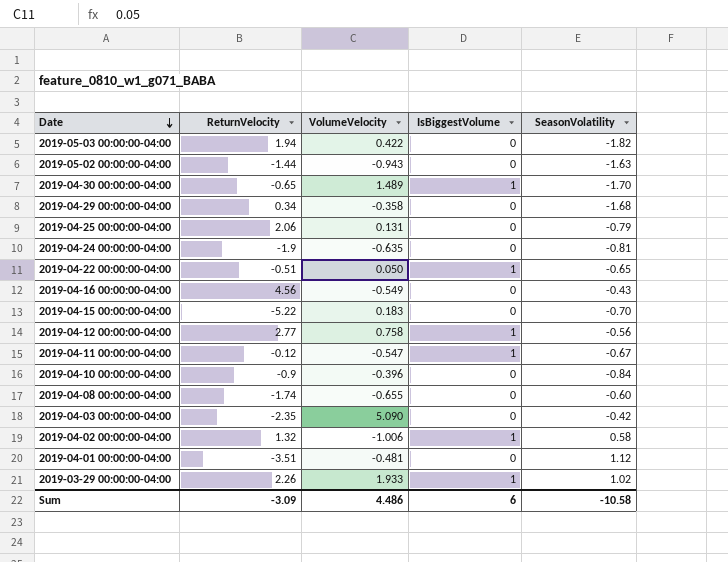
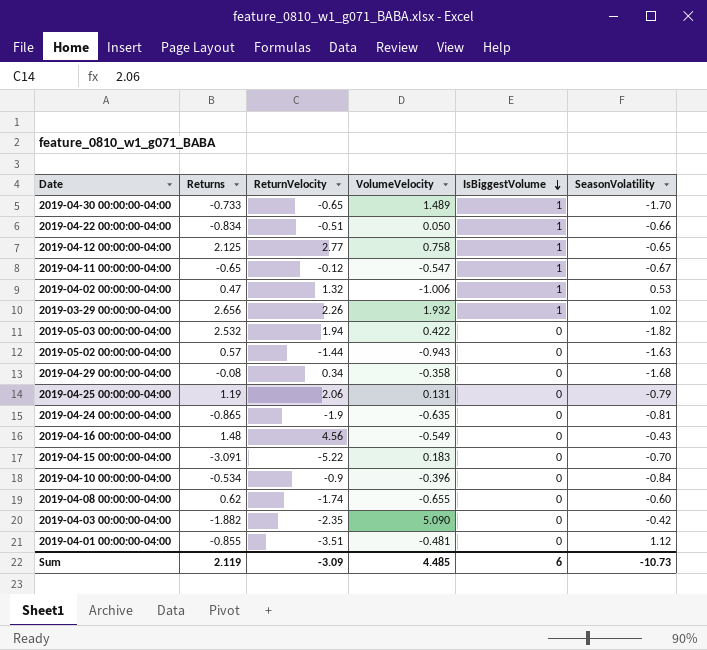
row order: Date descending -> IsBiggestVolume descending
column Returns | position: none -> 2
2019-04-22 00:00:00-04:00 | SeasonVolatility: -0.65 -> -0.66
2019-04-12 00:00:00-04:00 | SeasonVolatility: -0.56 -> -0.65
2019-04-02 00:00:00-04:00 | SeasonVolatility: 0.58 -> 0.53
2019-03-29 00:00:00-04:00 | VolumeVelocity: 1.933 -> 1.932
Sum | VolumeVelocity: 4.486 -> 4.485
Sum | SeasonVolatility: -10.58 -> -10.73

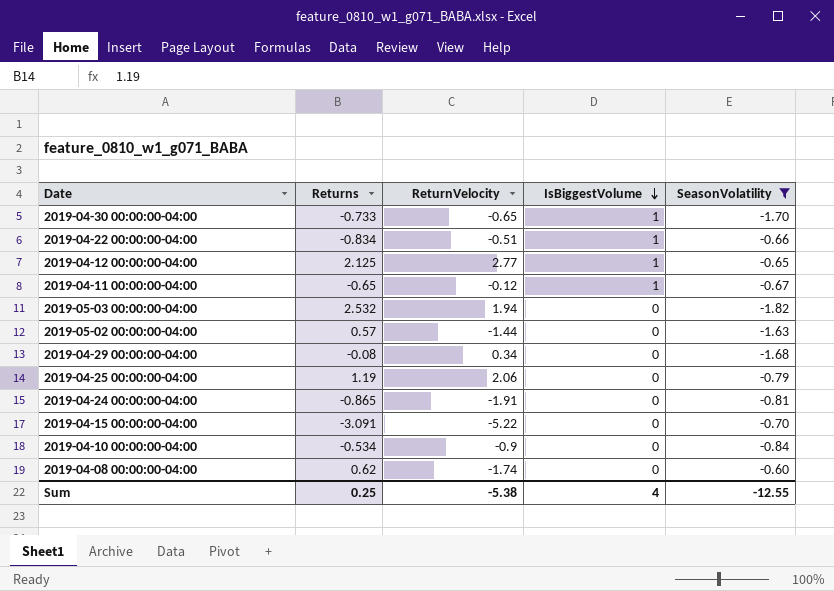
filter: none -> SeasonVolatility <= -0.60
column VolumeVelocity | position: 4 -> none
2019-04-24 00:00:00-04:00 | ReturnVelocity: -1.9 -> -1.91
Sum | Returns: 2.119 -> 0.25
Sum | ReturnVelocity: -3.09 -> -5.38
Sum | IsBiggestVolume: 6 -> 4
Sum | SeasonVolatility: -10.73 -> -12.55

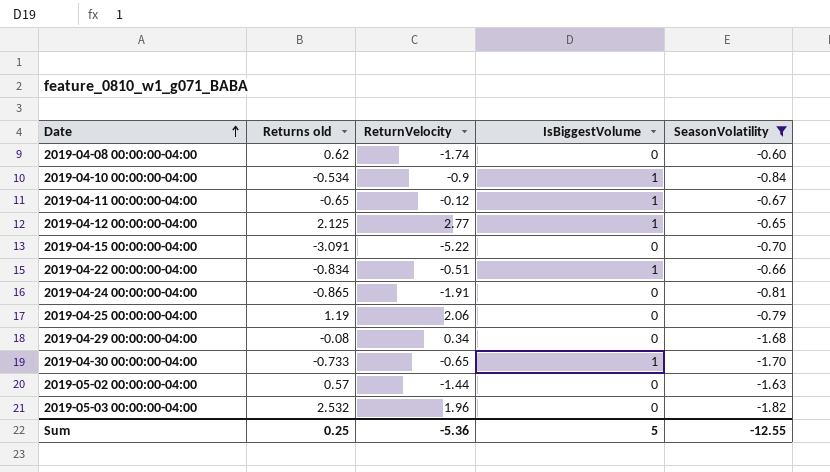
row order: IsBiggestVolume descending -> Date ascending
column name: Returns -> Returns old
2019-04-10 00:00:00-04:00 | IsBiggestVolume: 0 -> 1
2019-05-03 00:00:00-04:00 | ReturnVelocity: 1.94 -> 1.96
Sum | ReturnVelocity: -5.38 -> -5.36
Sum | IsBiggestVolume: 4 -> 5

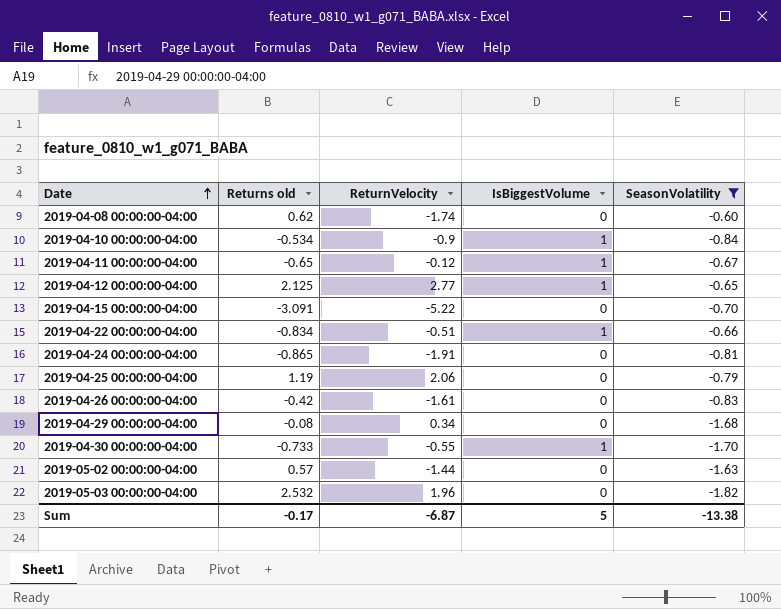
row 2019-04-26 00:00:00-04:00: none -> -0.42 | -1.61 | 0 | -0.83
2019-04-30 00:00:00-04:00 | ReturnVelocity: -0.65 -> -0.55
Sum | Returns old: 0.25 -> -0.17
Sum | ReturnVelocity: -5.36 -> -6.87
Sum | SeasonVolatility: -12.55 -> -13.38

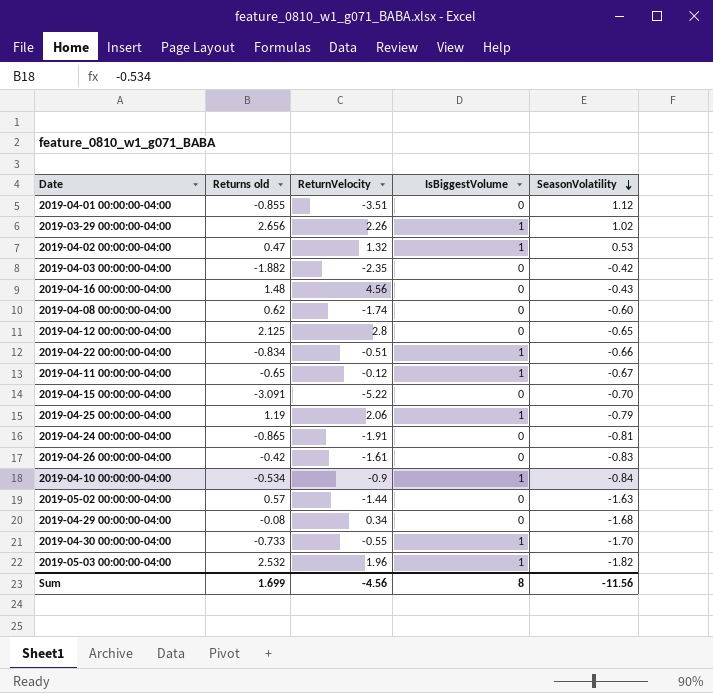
filter: SeasonVolatility <= -0.60 -> none
row order: Date ascending -> SeasonVolatility descending
2019-04-12 00:00:00-04:00 | ReturnVelocity: 2.77 -> 2.8
2019-04-12 00:00:00-04:00 | IsBiggestVolume: 1 -> 0
2019-04-25 00:00:00-04:00 | IsBiggestVolume: 0 -> 1
2019-05-03 00:00:00-04:00 | IsBiggestVolume: 0 -> 1
Sum | Returns old: -0.17 -> 1.699
Sum | ReturnVelocity: -6.87 -> -4.56
Sum | IsBiggestVolume: 5 -> 8
Sum | SeasonVolatility: -13.38 -> -11.56

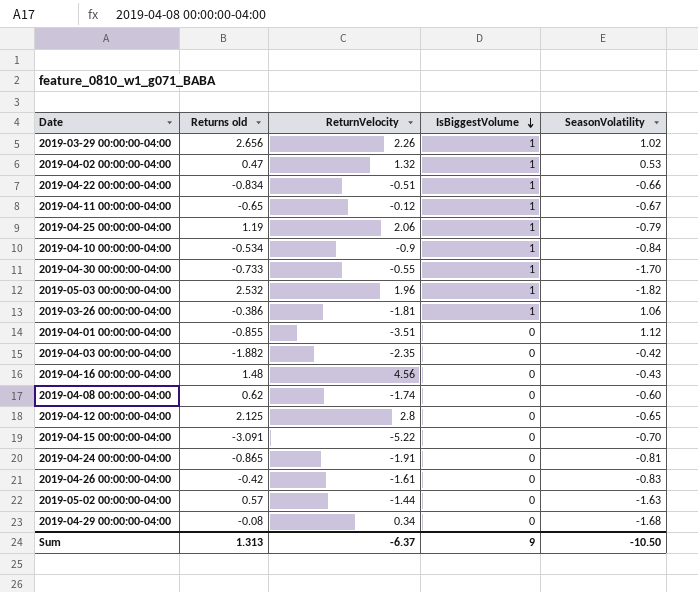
row order: SeasonVolatility descending -> IsBiggestVolume descending
row 2019-03-26 00:00:00-04:00: none -> -0.386 | -1.81 | 1 | 1.06
Sum | Returns old: 1.699 -> 1.313
Sum | ReturnVelocity: -4.56 -> -6.37
Sum | IsBiggestVolume: 8 -> 9
Sum | SeasonVolatility: -11.56 -> -10.50

